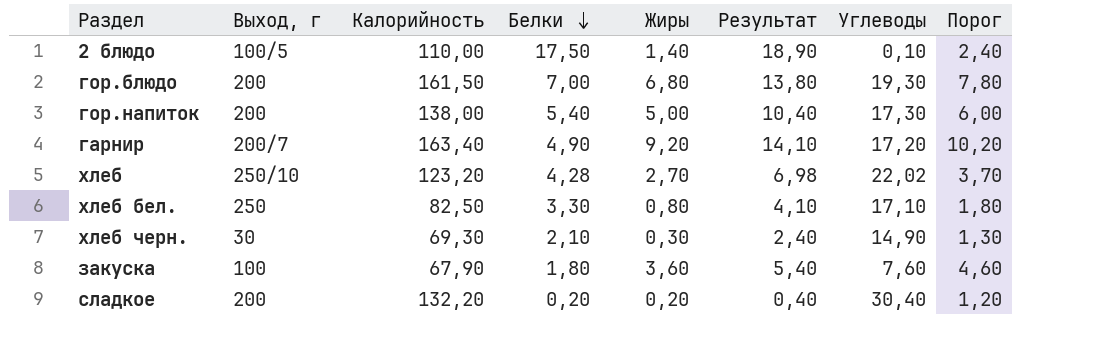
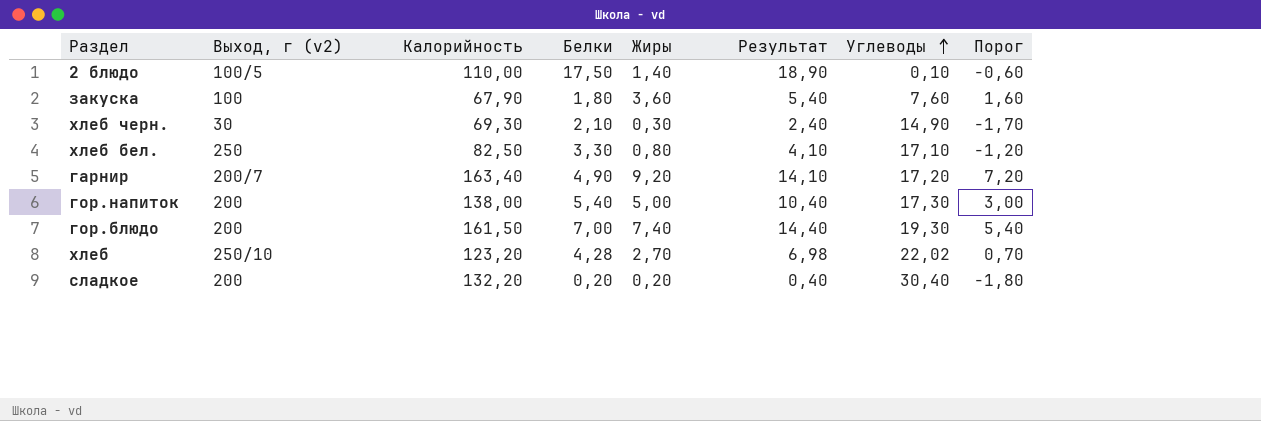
row order: Белки descending -> Углеводы ascending
column name: Выход, г -> Выход, г (v2)
column Порог | formula: [Жиры] + 1 -> [Жиры] - 2
гор.блюдо | Жиры: 6,80 -> 7,40
гор.блюдо | Результат: 13,80 -> 14,40

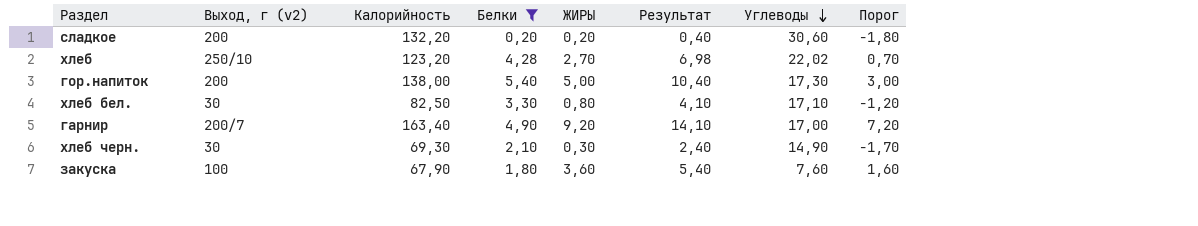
filter: none -> Белки <= 5,40
row order: Углеводы ascending -> Углеводы descending
column name: Жиры -> ЖИРЫ
сладкое | Углеводы: 30,40 -> 30,60
хлеб бел. | Выход, г (v2): 250 -> 30
гарнир | Углеводы: 17,20 -> 17,00

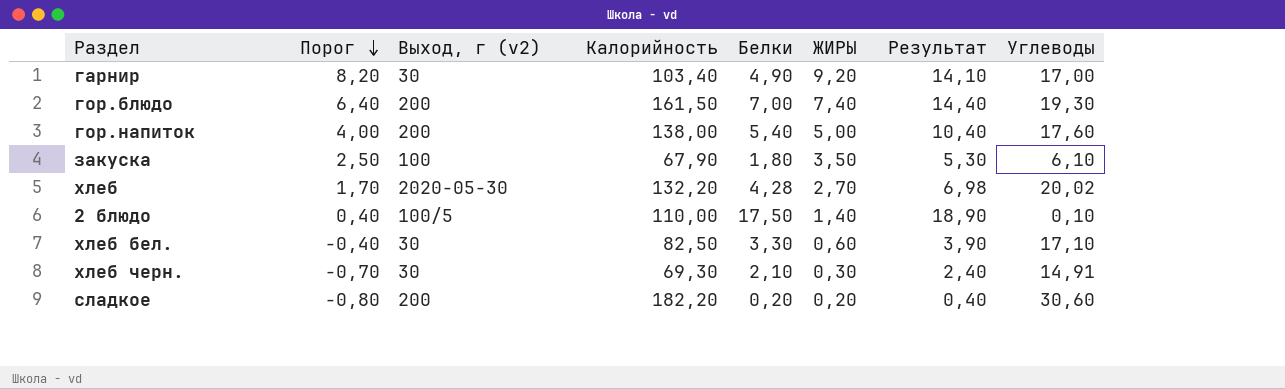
filter: Белки <= 5,40 -> none
row order: Углеводы descending -> Порог descending
column Порог | formula: [ЖИРЫ] - 2 -> [ЖИРЫ] - 1
column Порог | position: 8 -> 2
гарнир | Выход, г (v2): 200/7 -> 30
гарнир | Калорийность: 163,40 -> 103,40
гор.напиток | Углеводы: 17,30 -> 17,60
закуска | ЖИРЫ: 3,60 -> 3,50
закуска | Результат: 5,40 -> 5,30
закуска | Углеводы: 7,60 -> 6,10
хлеб | Выход, г (v2): 250/10 -> 2020-05-30
хлеб | Калорийность: 123,20 -> 132,20
хлеб | Углеводы: 22,02 -> 20,02
хлеб бел. | ЖИРЫ: 0,80 -> 0,60
хлеб бел. | Результат: 4,10 -> 3,90
хлеб черн. | Углеводы: 14,90 -> 14,91
сладкое | Калорийность: 132,20 -> 182,20

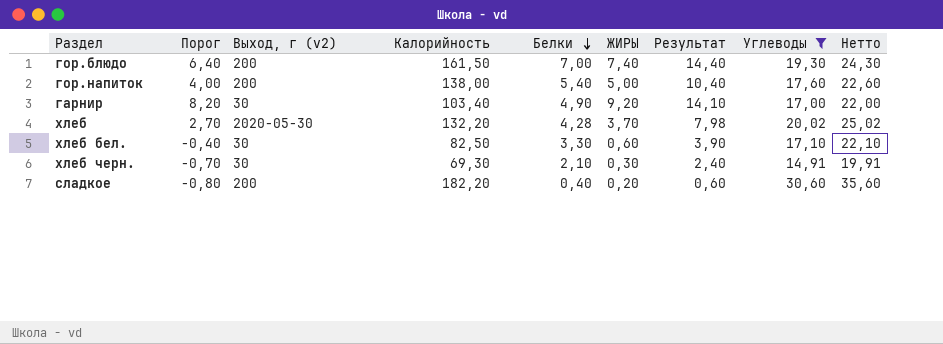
filter: none -> Углеводы >= 14,91
row order: Порог descending -> Белки descending
column Нетто | formula: none -> [Углеводы] + 5
хлеб | Порог: 1,70 -> 2,70
хлеб | ЖИРЫ: 2,70 -> 3,70
хлеб | Результат: 6,98 -> 7,98
сладкое | Белки: 0,20 -> 0,40
сладкое | Результат: 0,40 -> 0,60

